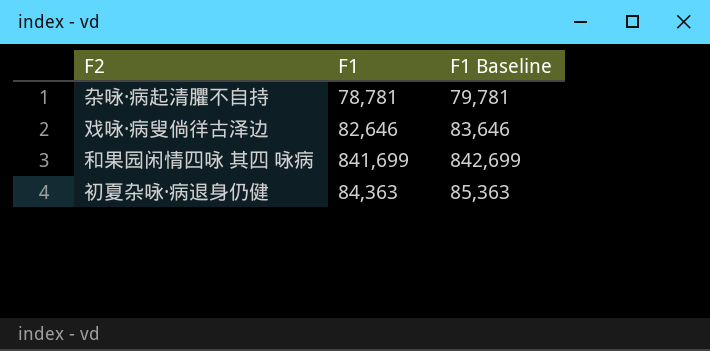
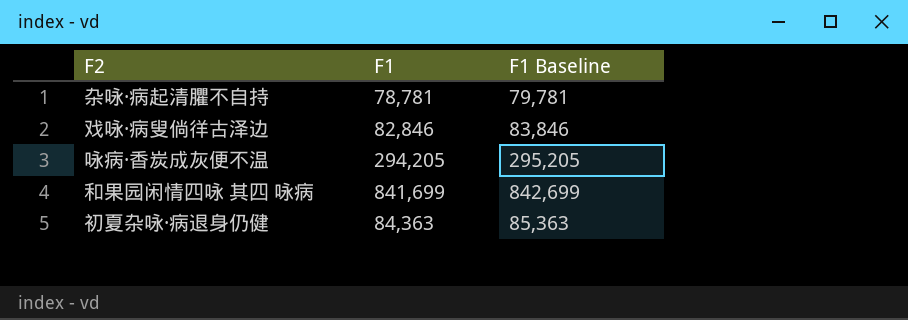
戏咏·病叟倘徉古泽边 | F1: 82,646 -> 82,846
戏咏·病叟倘徉古泽边 | F1 Baseline: 83,646 -> 83,846
row 咏病·香炭成灰便不温: none -> 294,205 | 295,205

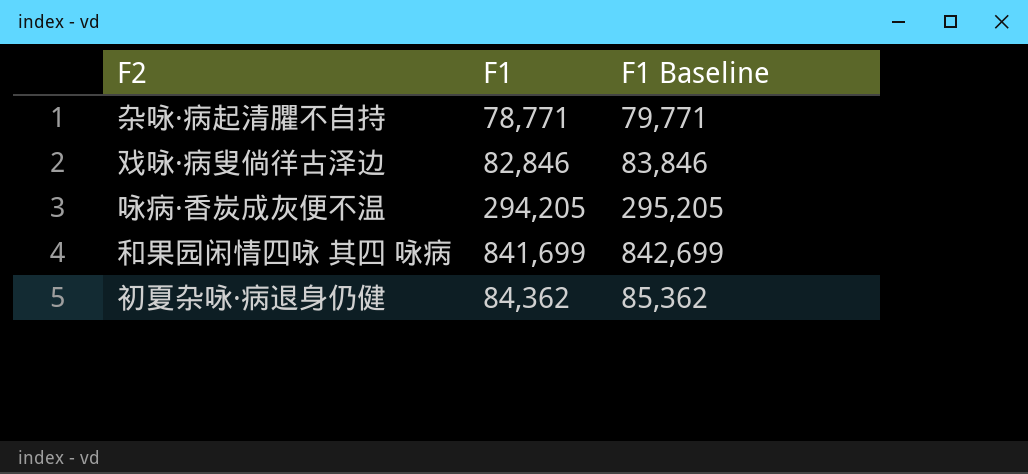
杂咏·病起清臞不自持 | F1: 78,781 -> 78,771
杂咏·病起清臞不自持 | F1 Baseline: 79,781 -> 79,771
初夏杂咏·病退身仍健 | F1: 84,363 -> 84,362
初夏杂咏·病退身仍健 | F1 Baseline: 85,363 -> 85,362

